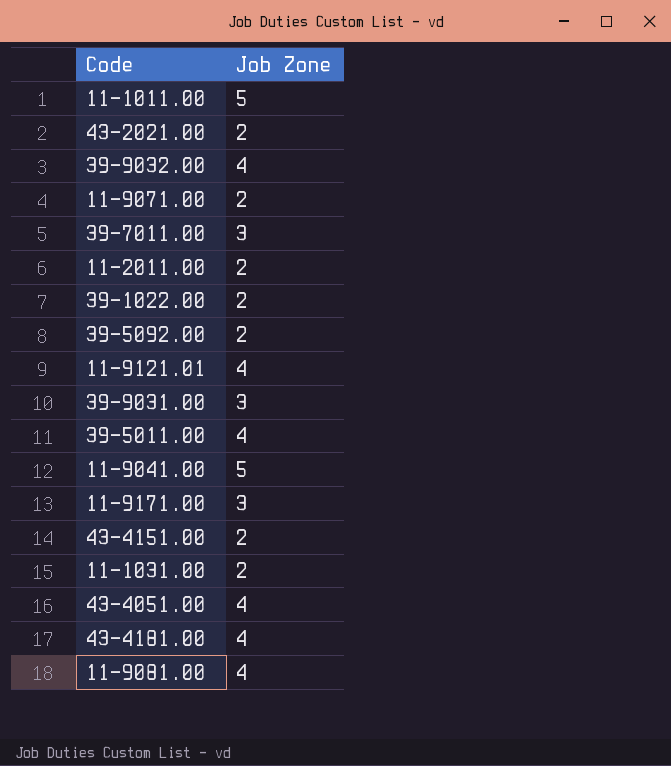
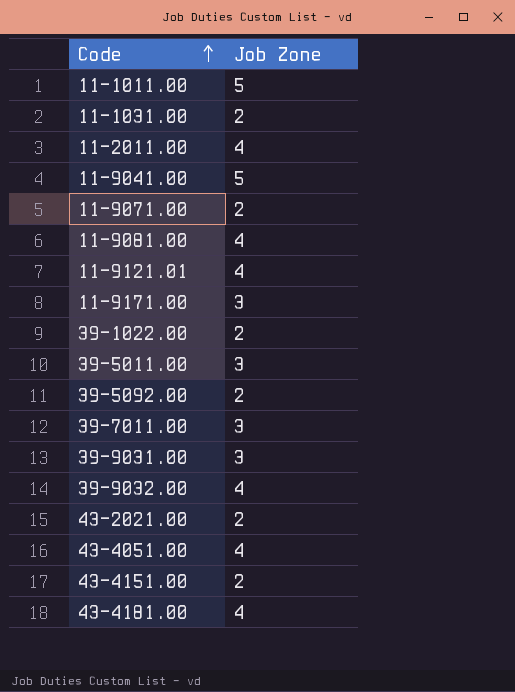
row order: none -> Code ascending
11-2011.00 | Job Zone: 2 -> 4
39-5011.00 | Job Zone: 4 -> 3

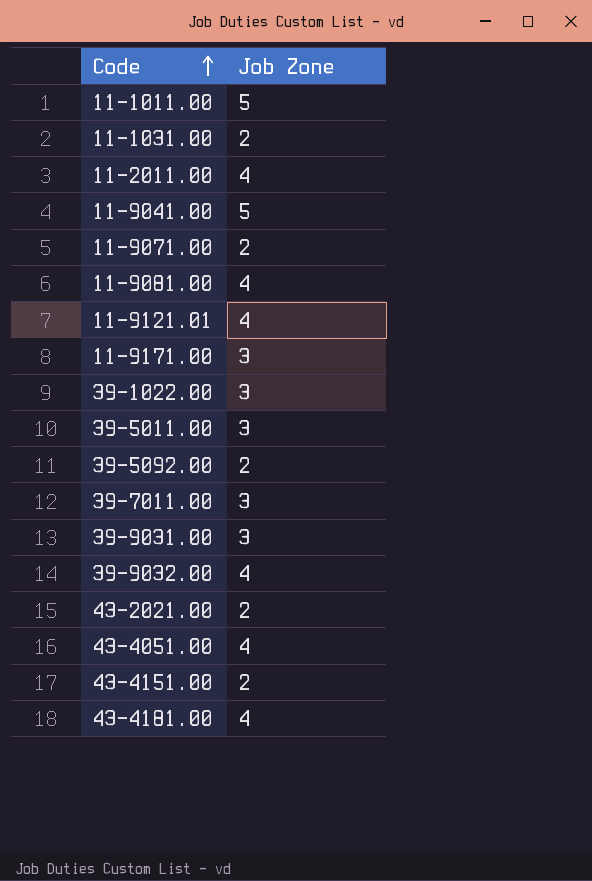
39-1022.00 | Job Zone: 2 -> 3

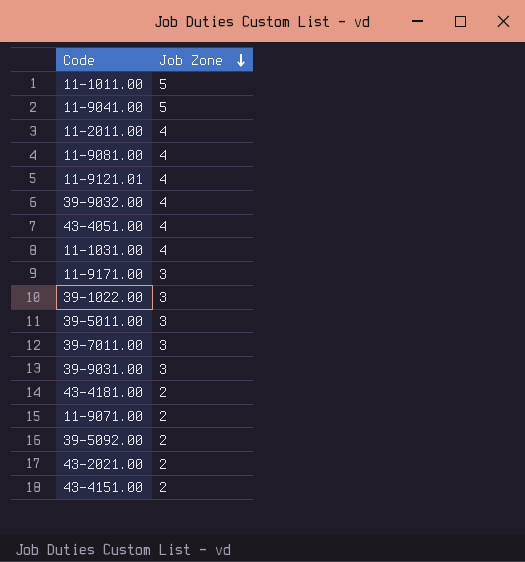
row order: Code ascending -> Job Zone descending
11-1031.00 | Job Zone: 2 -> 4
43-4181.00 | Job Zone: 4 -> 2

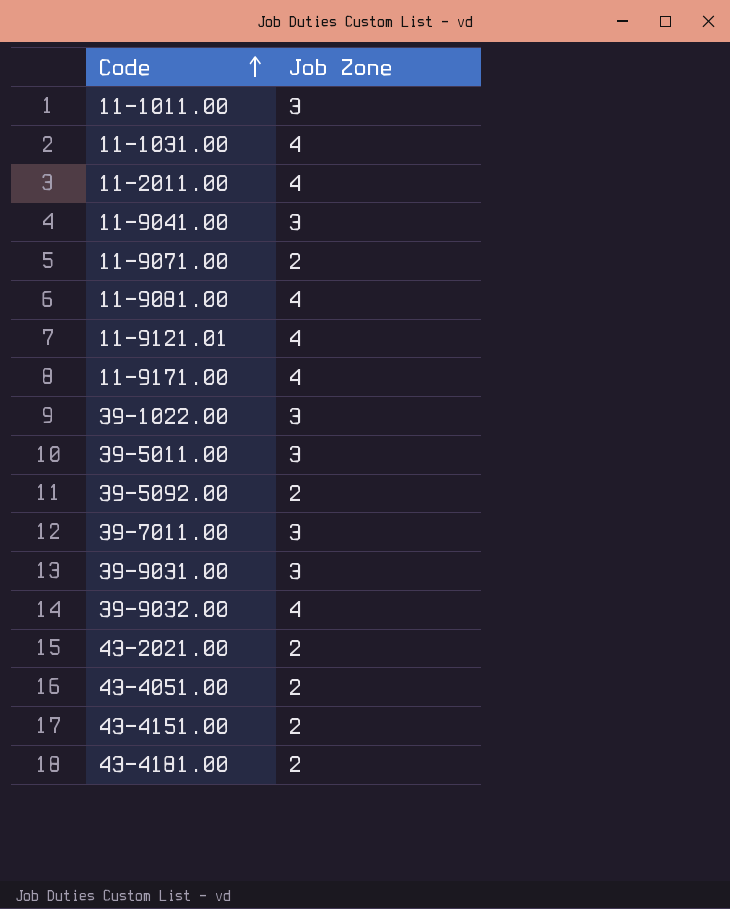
row order: Job Zone descending -> Code ascending
11-1011.00 | Job Zone: 5 -> 3
11-9041.00 | Job Zone: 5 -> 3
11-9171.00 | Job Zone: 3 -> 4
43-4051.00 | Job Zone: 4 -> 2

